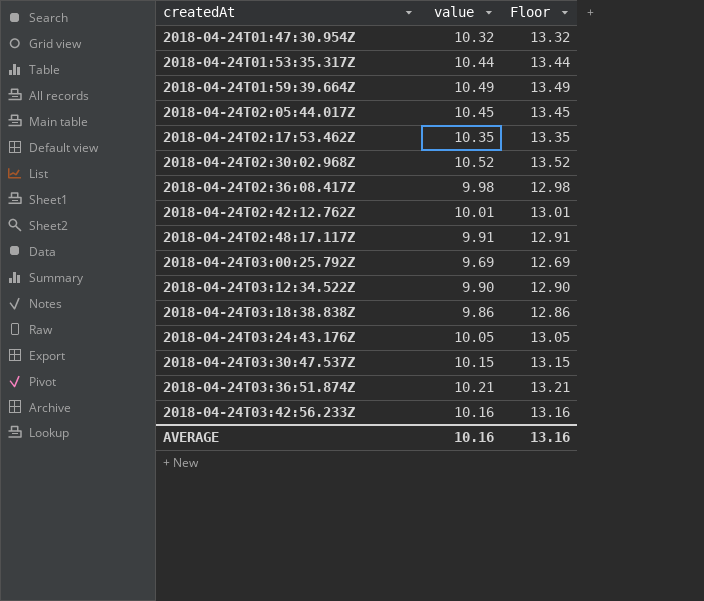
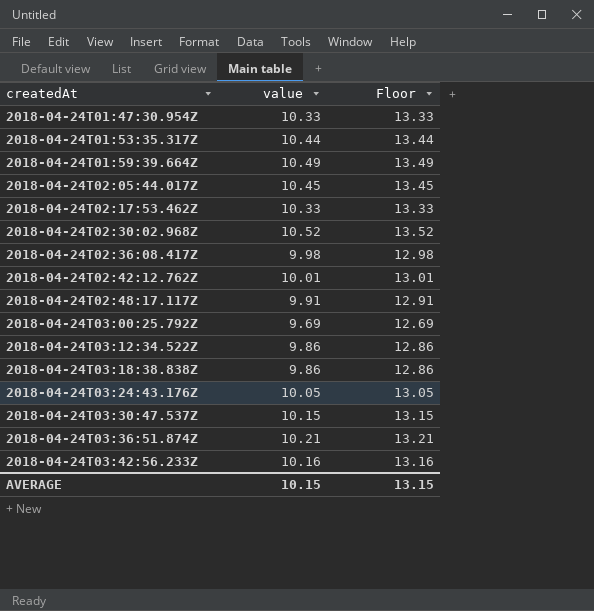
2018-04-24T01:47:30.954Z | value: 10.32 -> 10.33
2018-04-24T01:47:30.954Z | Floor: 13.32 -> 13.33
2018-04-24T02:17:53.462Z | value: 10.35 -> 10.33
2018-04-24T02:17:53.462Z | Floor: 13.35 -> 13.33
2018-04-24T03:12:34.522Z | value: 9.90 -> 9.86
2018-04-24T03:12:34.522Z | Floor: 12.90 -> 12.86
AVERAGE | value: 10.16 -> 10.15
AVERAGE | Floor: 13.16 -> 13.15

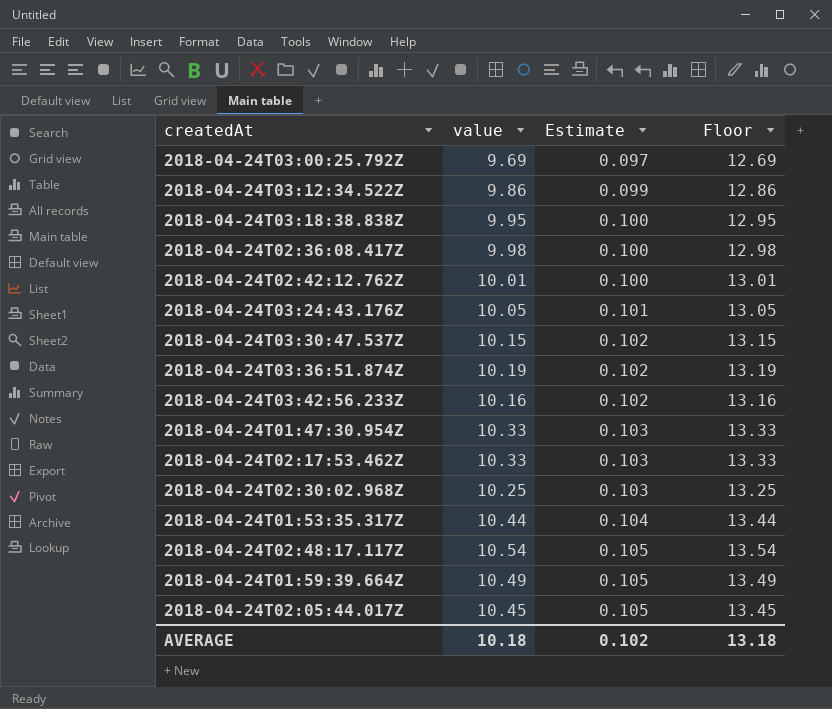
row order: createdAt ascending -> Estimate ascending
column Estimate | formula: none -> [value] * 0.01
2018-04-24T03:18:38.838Z | value: 9.86 -> 9.95
2018-04-24T03:18:38.838Z | Floor: 12.86 -> 12.95
2018-04-24T03:36:51.874Z | value: 10.21 -> 10.19
2018-04-24T03:36:51.874Z | Floor: 13.21 -> 13.19
2018-04-24T02:30:02.968Z | value: 10.52 -> 10.25
2018-04-24T02:30:02.968Z | Floor: 13.52 -> 13.25
2018-04-24T02:48:17.117Z | value: 9.91 -> 10.54
2018-04-24T02:48:17.117Z | Floor: 12.91 -> 13.54
AVERAGE | value: 10.15 -> 10.18
AVERAGE | Floor: 13.15 -> 13.18

